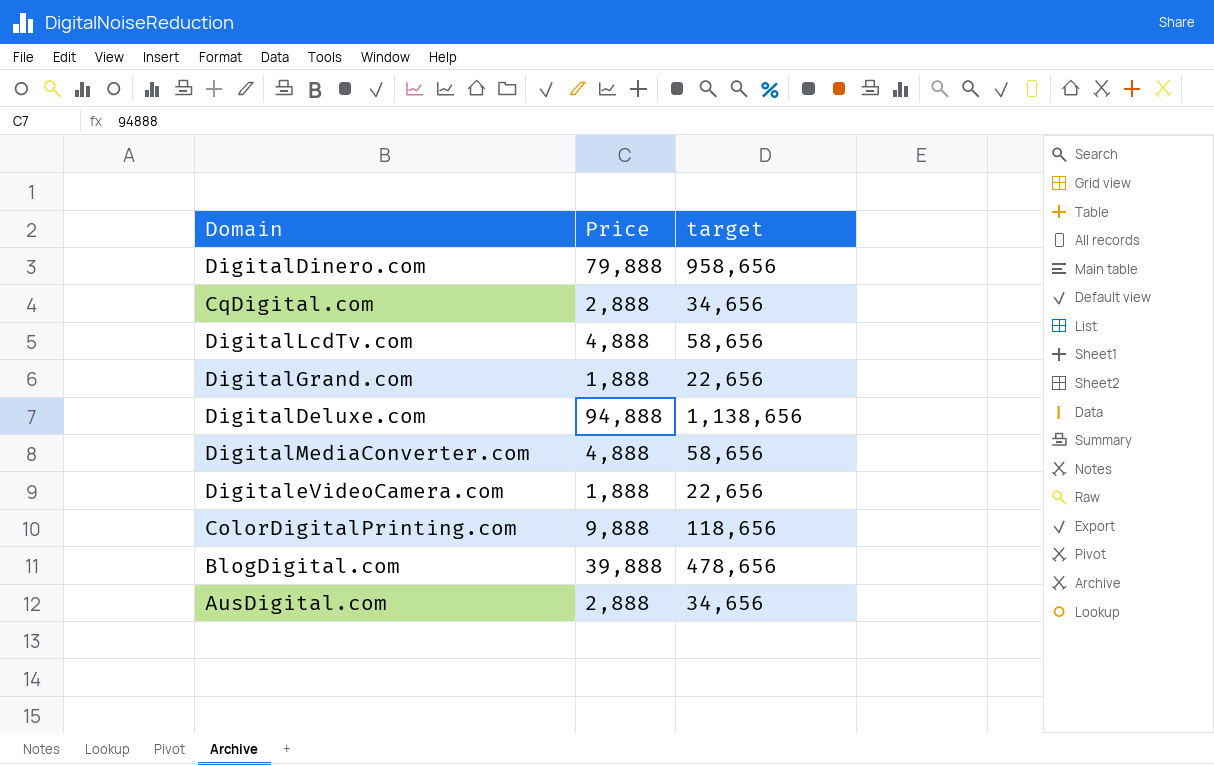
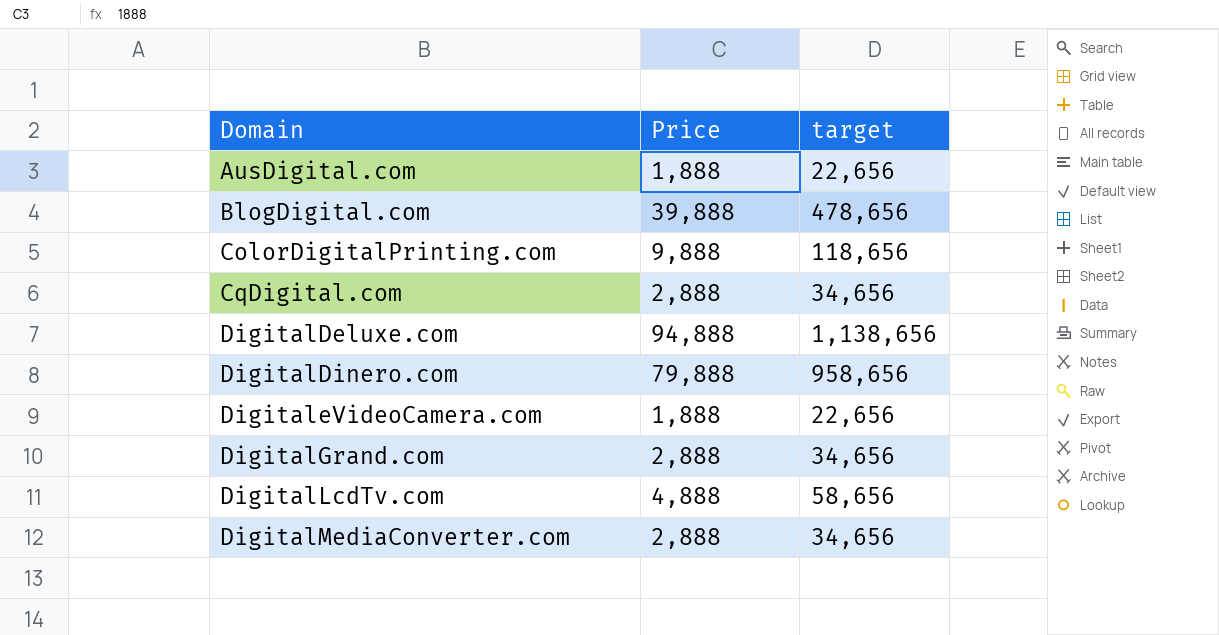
row order: none -> Domain ascending
AusDigital.com | Price: 2,888 -> 1,888
AusDigital.com | target: 34,656 -> 22,656
DigitalGrand.com | Price: 1,888 -> 2,888
DigitalGrand.com | target: 22,656 -> 34,656
DigitalMediaConverter.com | Price: 4,888 -> 2,888
DigitalMediaConverter.com | target: 58,656 -> 34,656

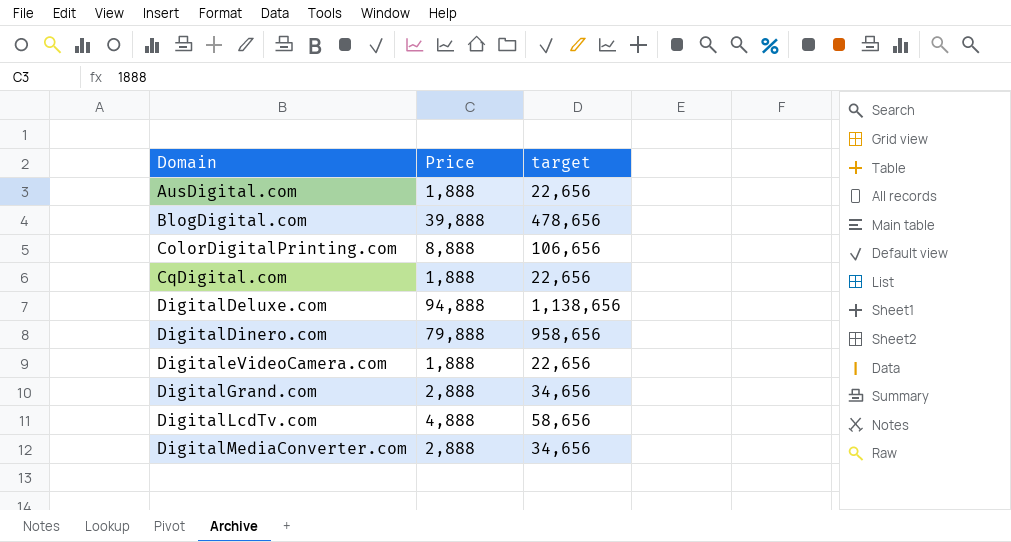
ColorDigitalPrinting.com | Price: 9,888 -> 8,888
ColorDigitalPrinting.com | target: 118,656 -> 106,656
CqDigital.com | Price: 2,888 -> 1,888
CqDigital.com | target: 34,656 -> 22,656

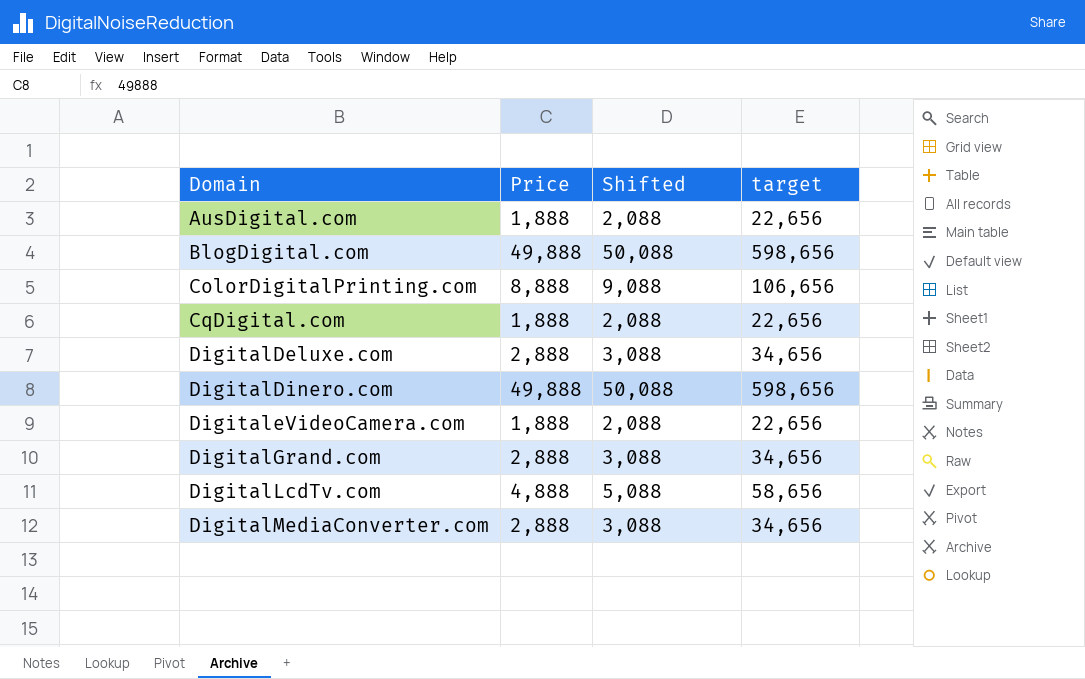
column Shifted | formula: none -> [Price] + 200
BlogDigital.com | Price: 39,888 -> 49,888
BlogDigital.com | target: 478,656 -> 598,656
DigitalDeluxe.com | Price: 94,888 -> 2,888
DigitalDeluxe.com | target: 1,138,656 -> 34,656
DigitalDinero.com | Price: 79,888 -> 49,888
DigitalDinero.com | target: 958,656 -> 598,656

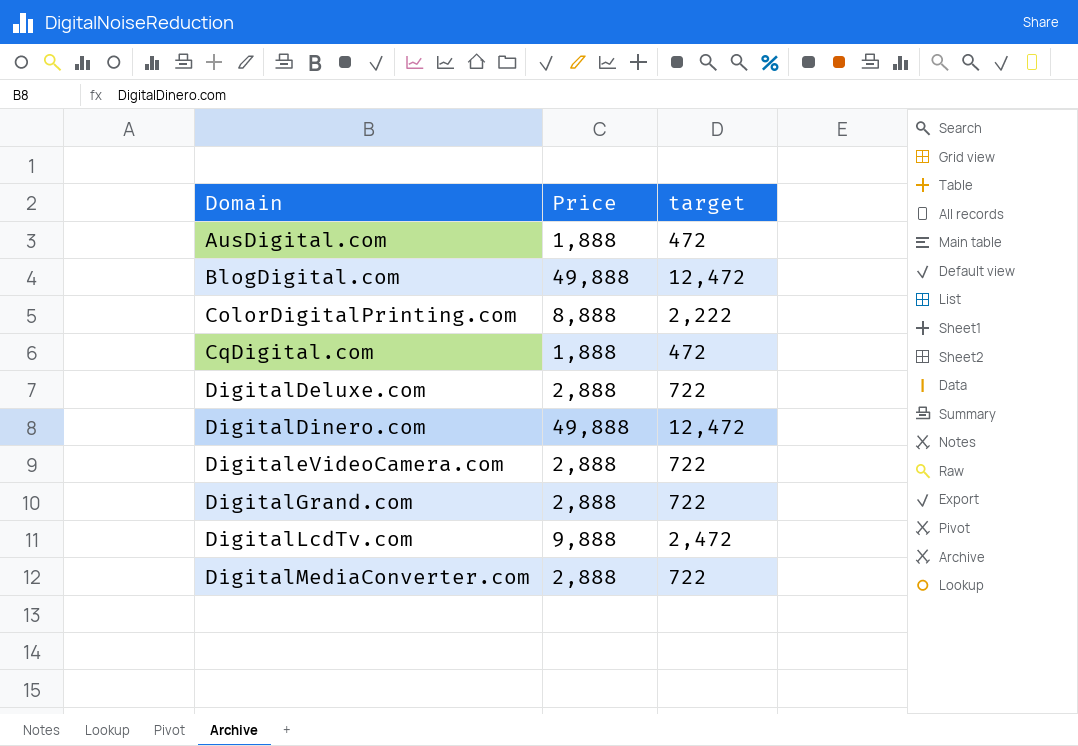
column Shifted | formula: [Price] + 200 -> none
column target | formula: [Price] * 12 -> [Price] * 0.25
DigitaleVideoCamera.com | Price: 1,888 -> 2,888
DigitalLcdTv.com | Price: 4,888 -> 9,888

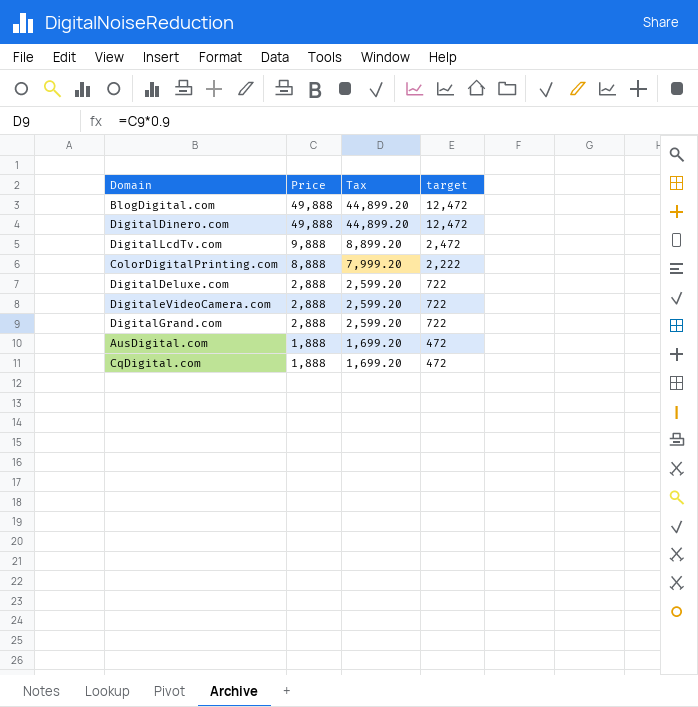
row order: Domain ascending -> Price descending
column Tax | formula: none -> [Price] * 0.9
row DigitalMediaConverter.com: 2,888 | 722 -> none

